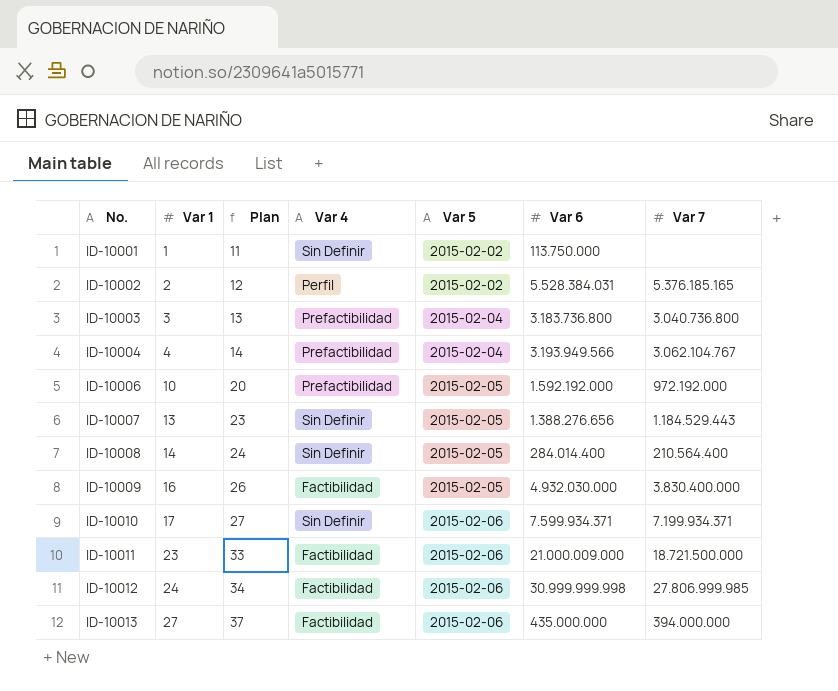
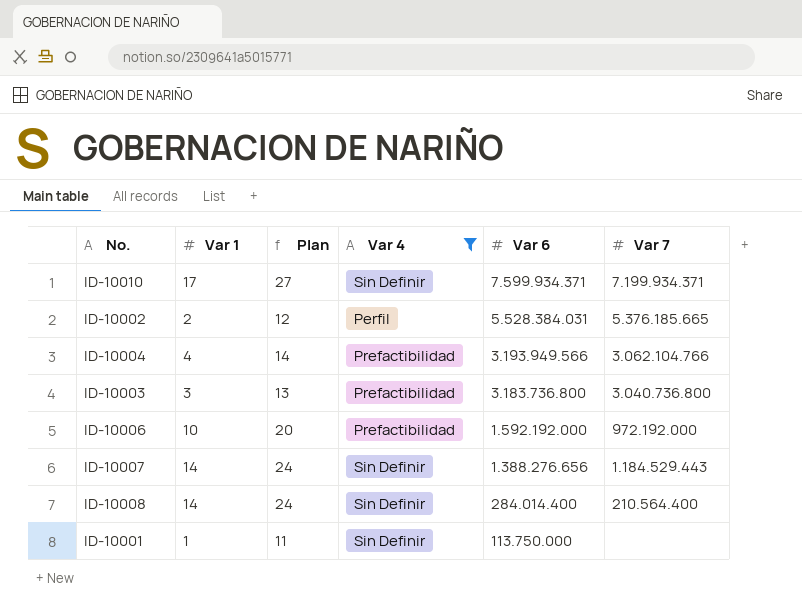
filter: none -> Var 4 != Factibilidad
row order: No. ascending -> Var 6 descending
column Var 5 | position: 5 -> none
ID-10002 | Var 7: 5.376.185.165 -> 5.376.185.665
ID-10004 | Var 7: 3.062.104.767 -> 3.062.104.766
ID-10007 | Var 1: 13 -> 14
ID-10007 | Plan: 23 -> 24

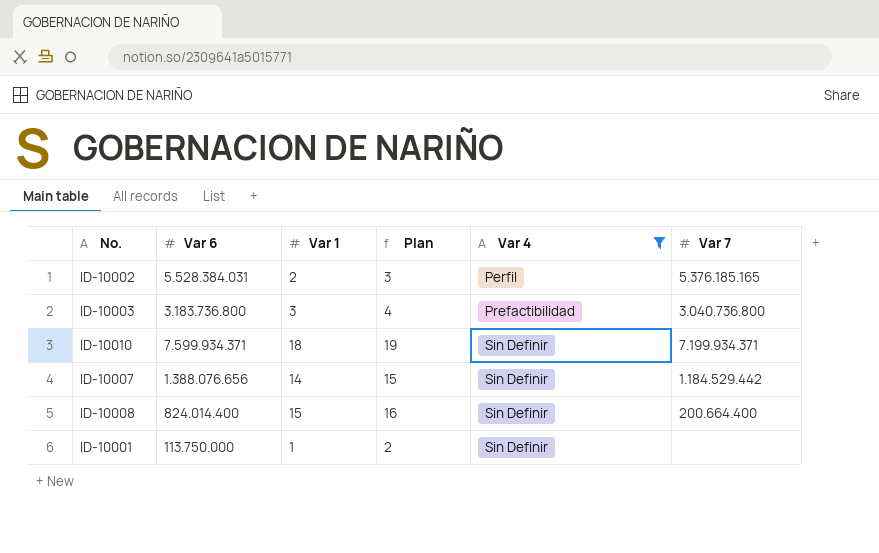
row order: Var 6 descending -> Var 4 ascending
column Var 6 | position: 5 -> 2
column Plan | formula: [Var 1] + 10 -> [Var 1] + 1
row ID-10004: 4 | 14 | Prefactibilidad | 3.193.949.566 | 3.062.104.766 -> none
row ID-10006: 10 | 20 | Prefactibilidad | 1.592.192.000 | 972.192.000 -> none
ID-10002 | Var 7: 5.376.185.665 -> 5.376.185.165
ID-10010 | Var 1: 17 -> 18
ID-10007 | Var 6: 1.388.276.656 -> 1.388.076.656
ID-10007 | Var 7: 1.184.529.443 -> 1.184.529.442
ID-10008 | Var 6: 284.014.400 -> 824.014.400
ID-10008 | Var 1: 14 -> 15
ID-10008 | Var 7: 210.564.400 -> 200.664.400

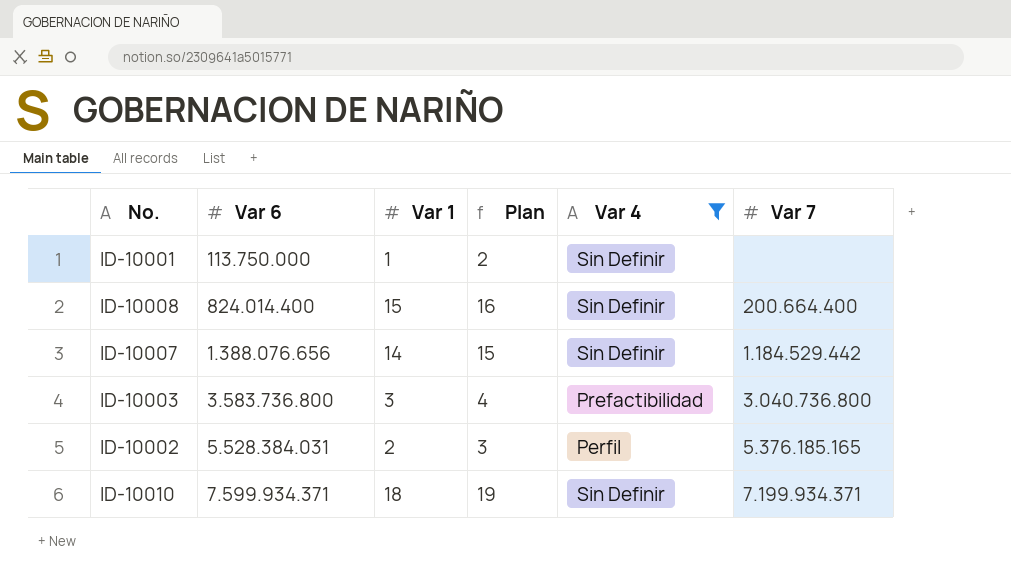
row order: Var 4 ascending -> Var 6 ascending
ID-10003 | Var 6: 3.183.736.800 -> 3.583.736.800

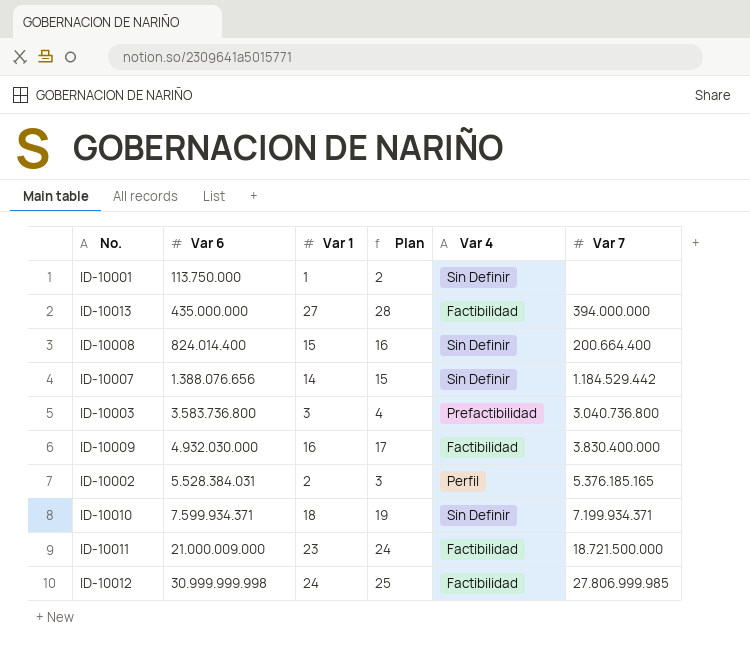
filter: Var 4 != Factibilidad -> none

